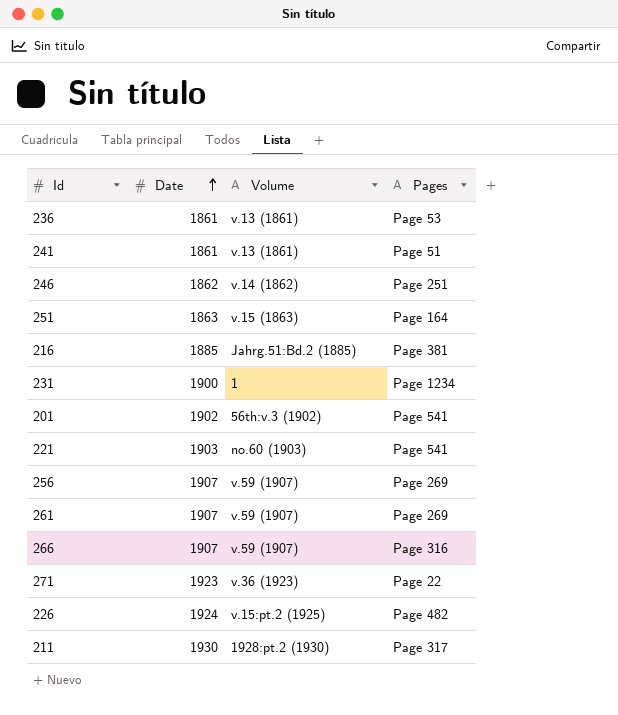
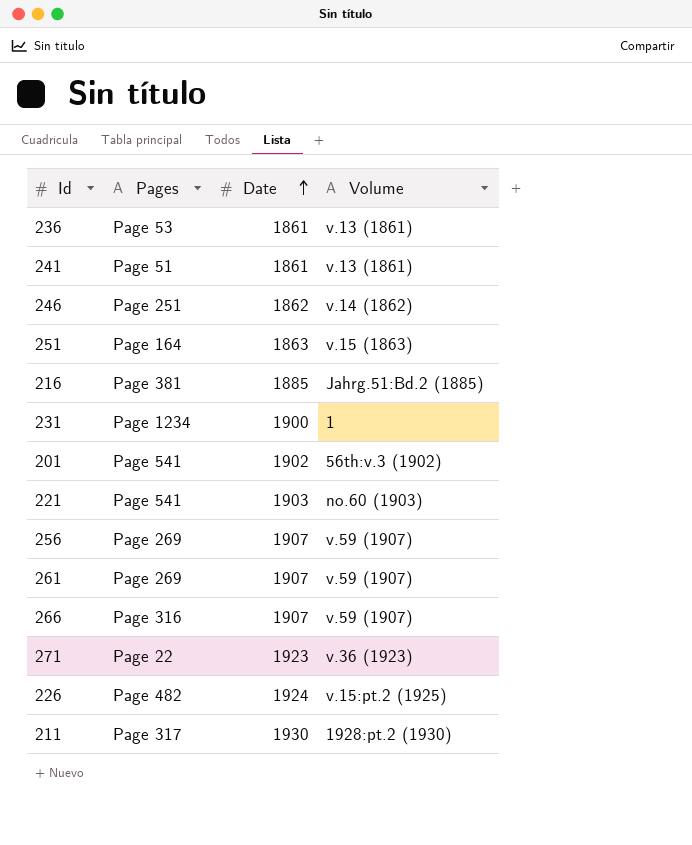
column Pages | position: 4 -> 2

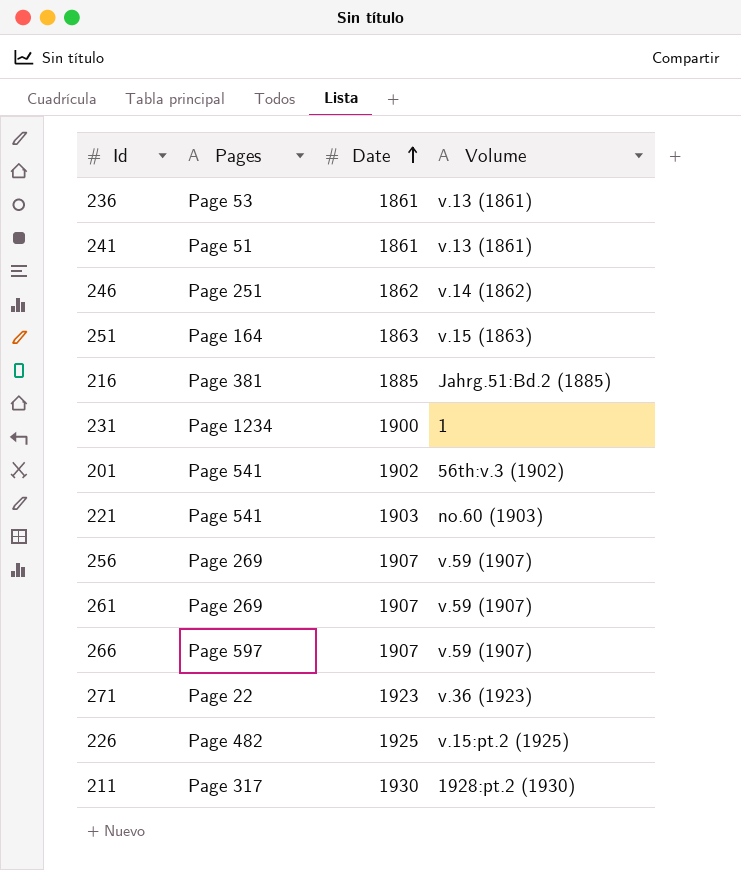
266 | Pages: Page 316 -> Page 597
226 | Date: 1924 -> 1925

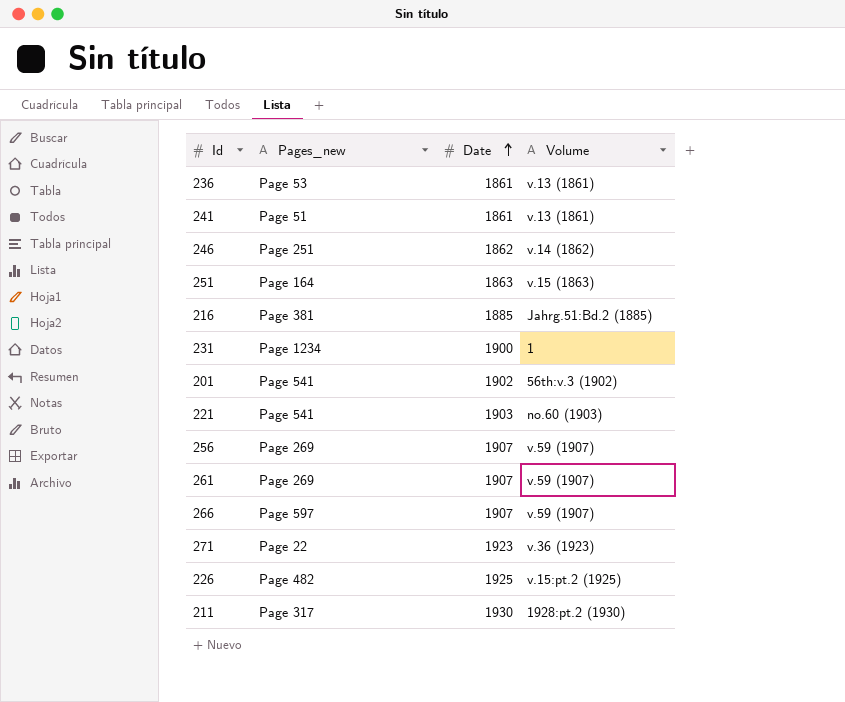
column name: Pages -> Pages_new

